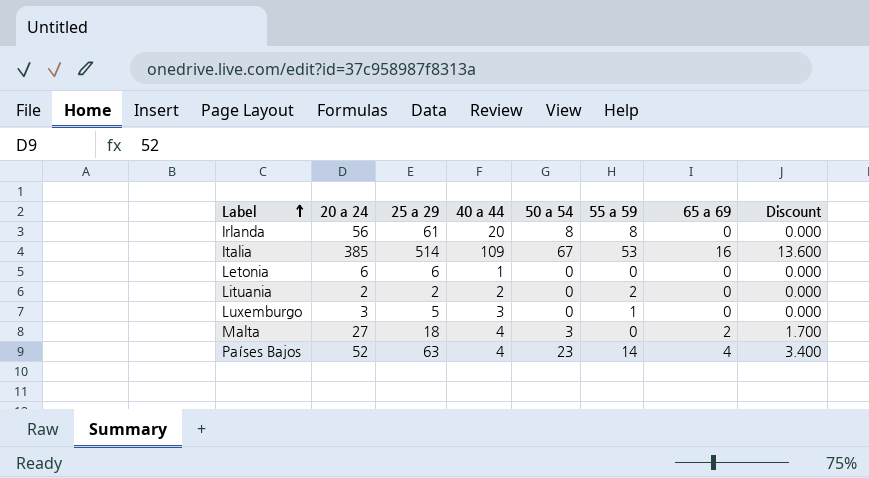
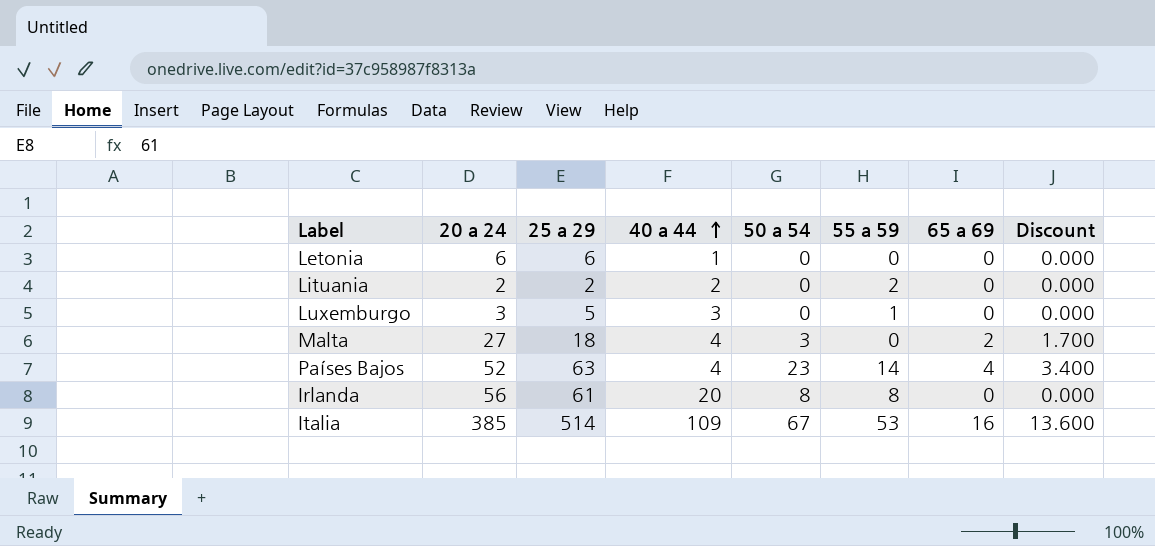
row order: Label ascending -> 40 a 44 ascending

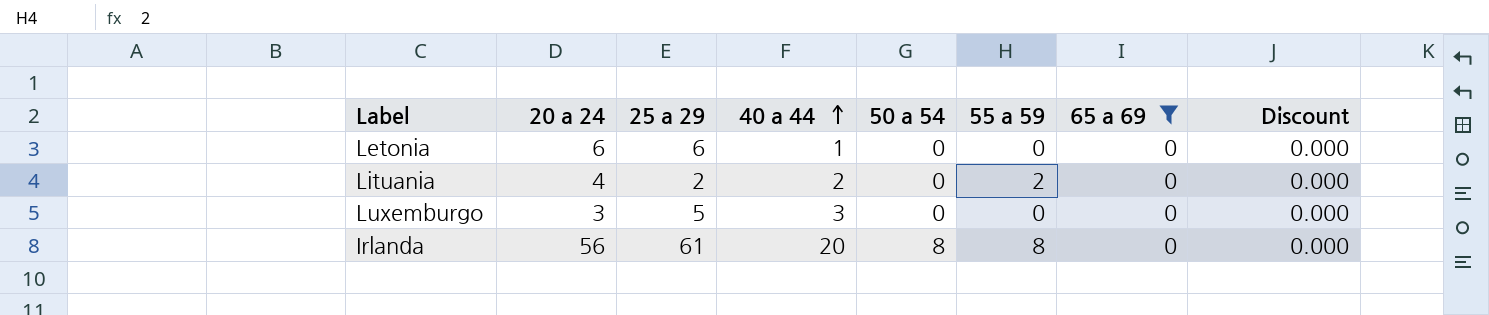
filter: none -> 65 a 69 = 0
Lituania | 20 a 24: 2 -> 4
Luxemburgo | 55 a 59: 1 -> 0

